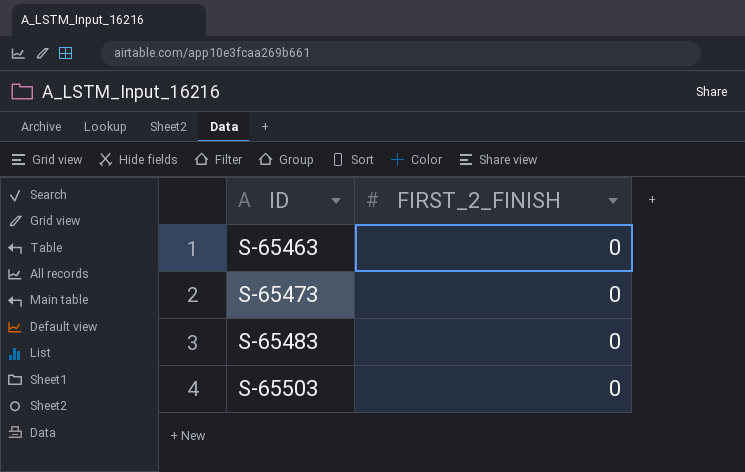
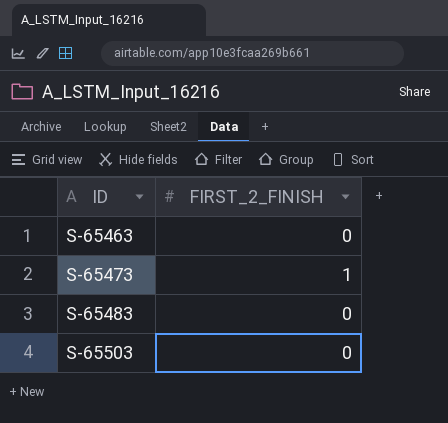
S-65473 | FIRST_2_FINISH: 0 -> 1

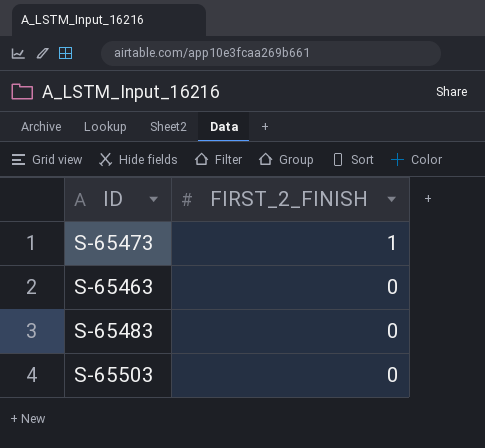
row order: ID ascending -> FIRST_2_FINISH descending

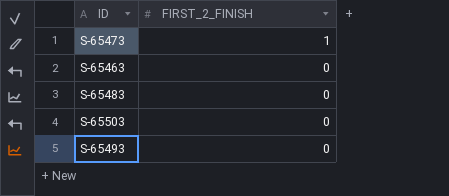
row S-65493: none -> 0

